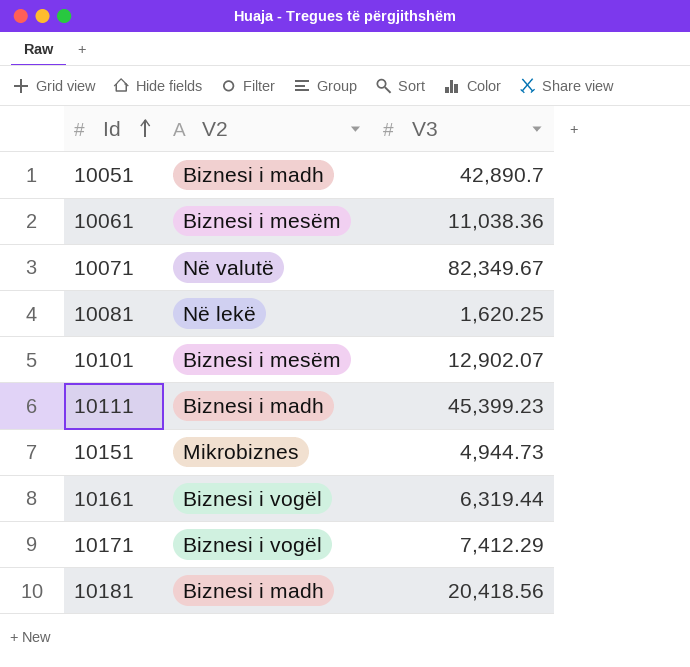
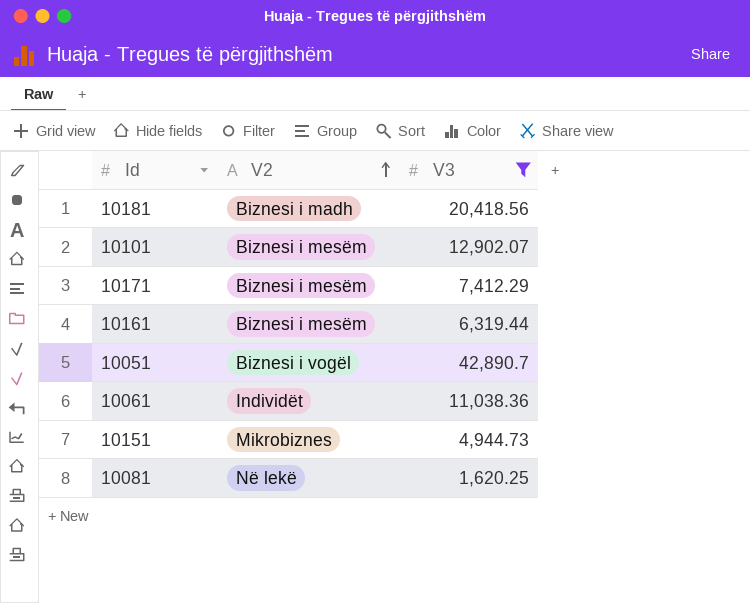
filter: none -> V3 <= 42,890.7
row order: Id ascending -> V2 ascending
10171 | V2: Biznesi i vogël -> Biznesi i mesëm
10161 | V2: Biznesi i vogël -> Biznesi i mesëm
10051 | V2: Biznesi i madh -> Biznesi i vogël
10061 | V2: Biznesi i mesëm -> Individët

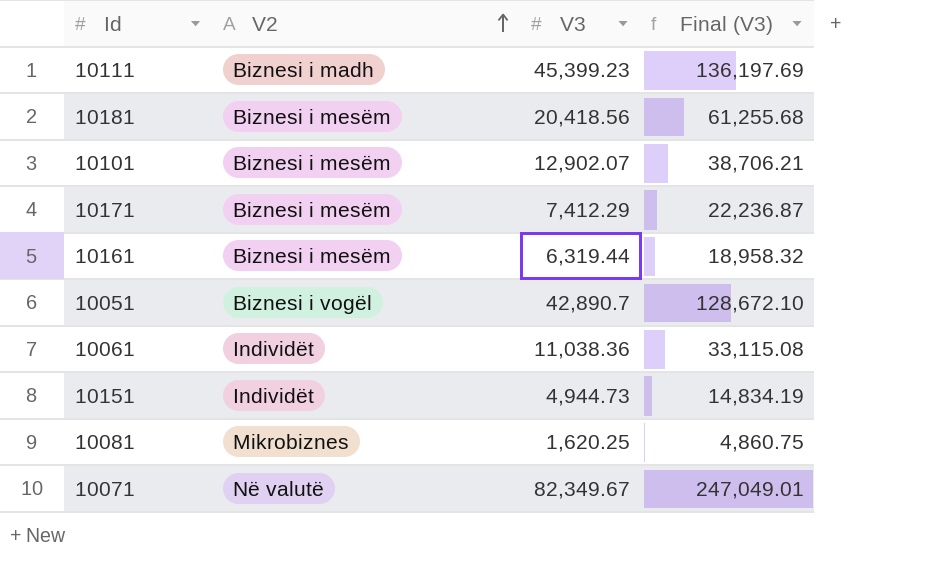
filter: V3 <= 42,890.7 -> none
column Final (V3) | formula: none -> [V3] * 3
10181 | V2: Biznesi i madh -> Biznesi i mesëm
10151 | V2: Mikrobiznes -> Individët
10081 | V2: Në lekë -> Mikrobiznes

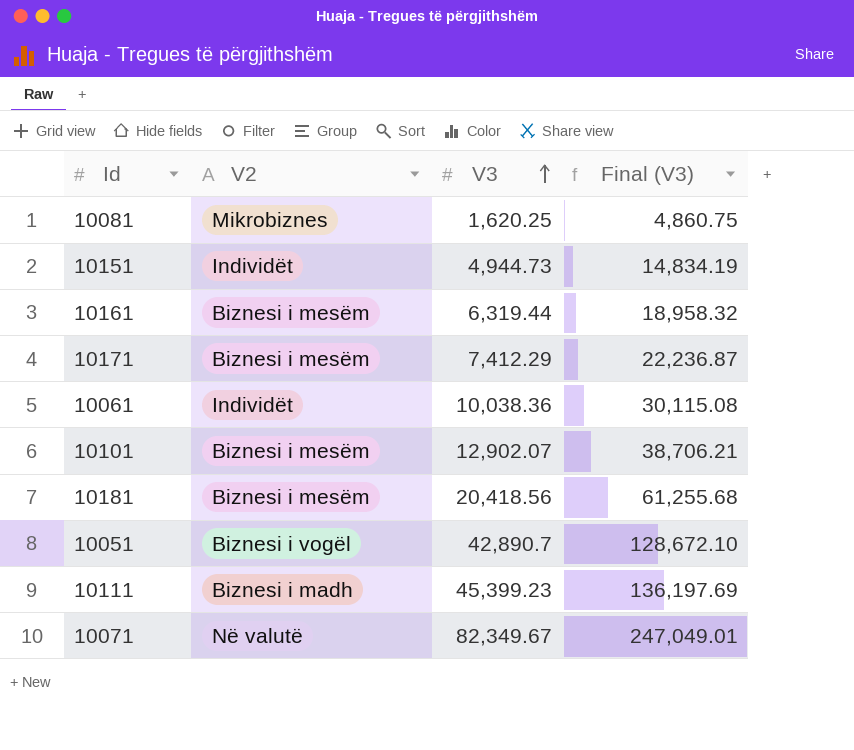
row order: V2 ascending -> V3 ascending
10061 | V3: 11,038.36 -> 10,038.36
10061 | Final (V3): 33,115.08 -> 30,115.08

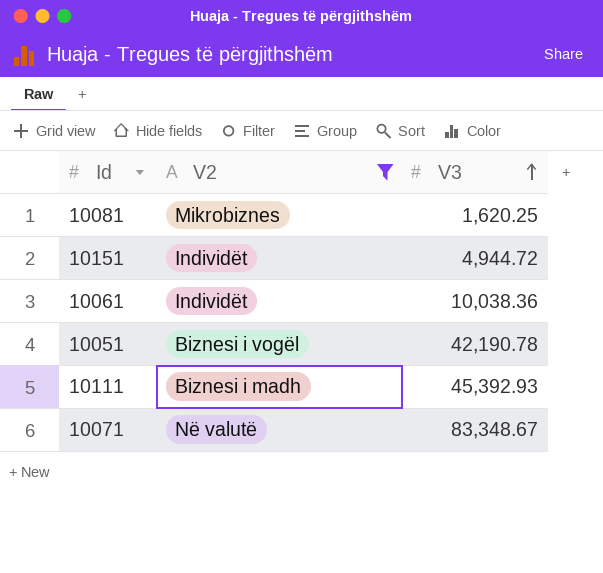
filter: none -> V2 != Biznesi i mesëm
column Final (V3) | formula: [V3] * 3 -> none
10151 | V3: 4,944.73 -> 4,944.72
10051 | V3: 42,890.7 -> 42,190.78
10111 | V3: 45,399.23 -> 45,392.93
10071 | V3: 82,349.67 -> 83,348.67

